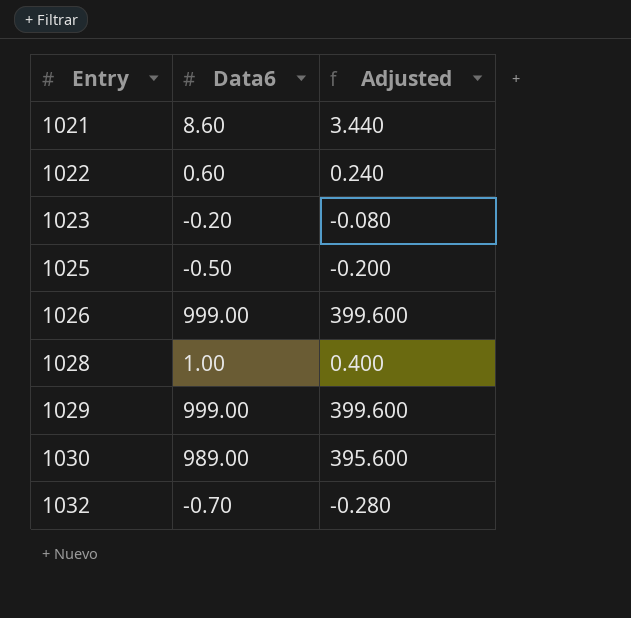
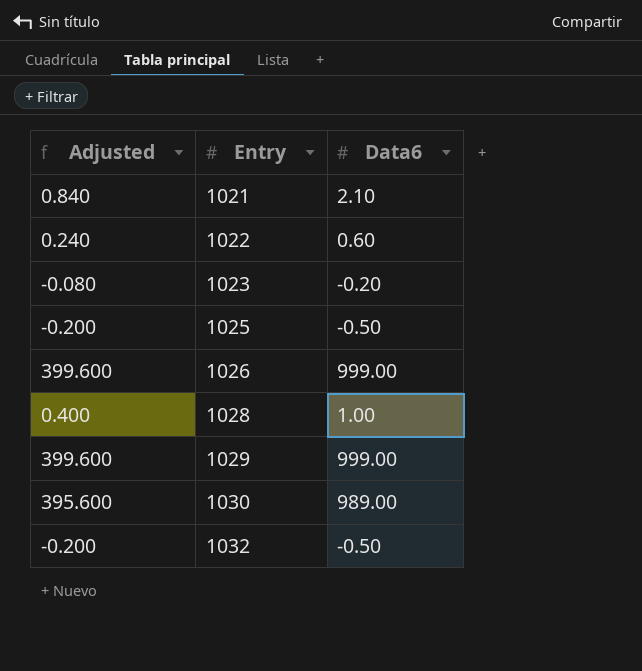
column Adjusted | position: 3 -> 1
1021 | Adjusted: 3.440 -> 0.840
1021 | Data6: 8.60 -> 2.10
1032 | Adjusted: -0.280 -> -0.200
1032 | Data6: -0.70 -> -0.50

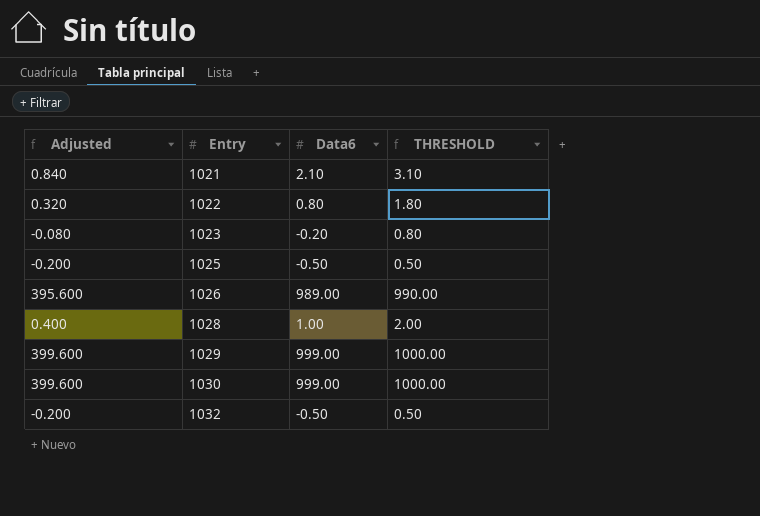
column THRESHOLD | formula: none -> [Data6] + 1
1022 | Adjusted: 0.240 -> 0.320
1022 | Data6: 0.60 -> 0.80
1026 | Adjusted: 399.600 -> 395.600
1026 | Data6: 999.00 -> 989.00
1030 | Adjusted: 395.600 -> 399.600
1030 | Data6: 989.00 -> 999.00

